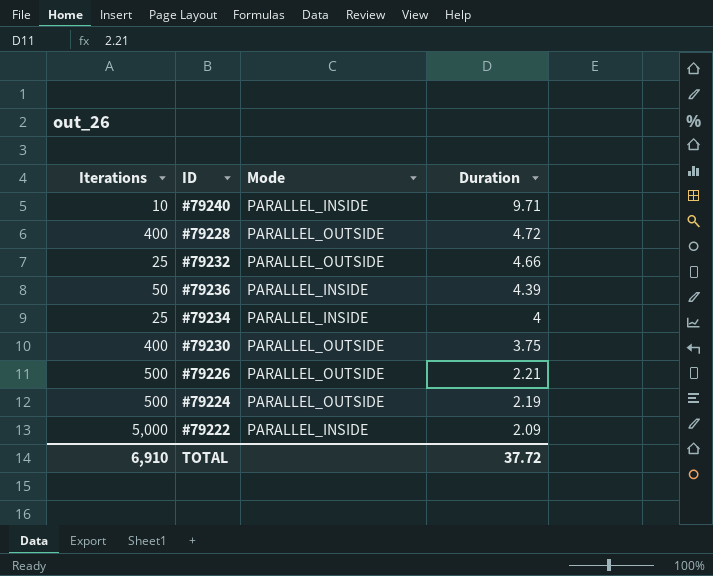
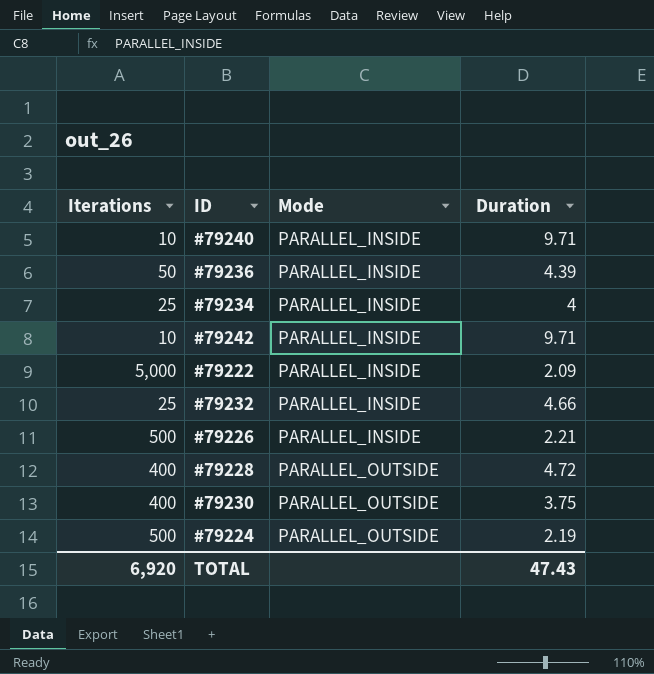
row order: Duration descending -> Mode ascending
row #79242: none -> 10 | PARALLEL_INSIDE | 9.71
#79232 | Mode: PARALLEL_OUTSIDE -> PARALLEL_INSIDE
#79226 | Mode: PARALLEL_OUTSIDE -> PARALLEL_INSIDE
TOTAL | Iterations: 6,910 -> 6,920
TOTAL | Duration: 37.72 -> 47.43

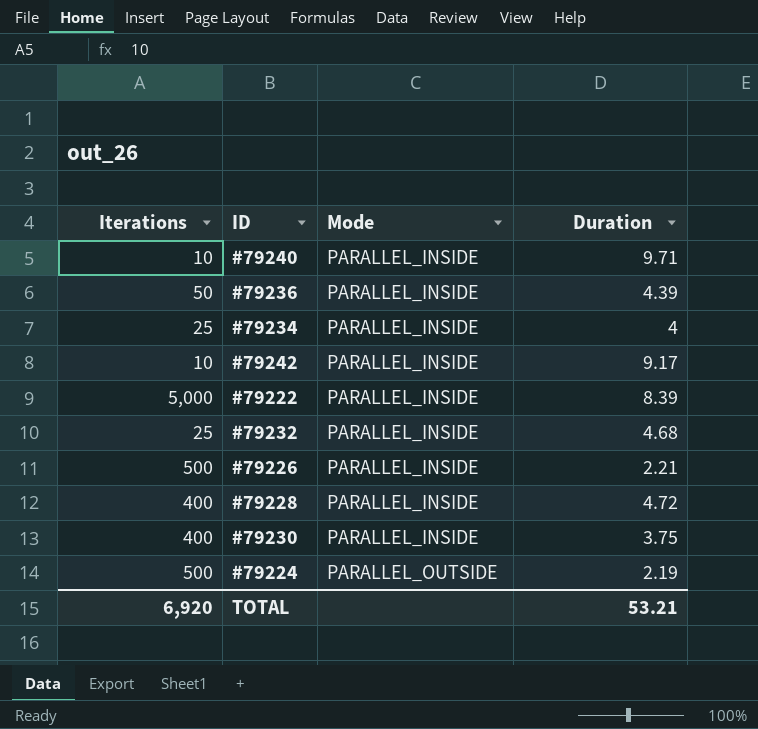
#79242 | Duration: 9.71 -> 9.17
#79222 | Duration: 2.09 -> 8.39
#79232 | Duration: 4.66 -> 4.68
#79228 | Mode: PARALLEL_OUTSIDE -> PARALLEL_INSIDE
#79230 | Mode: PARALLEL_OUTSIDE -> PARALLEL_INSIDE
TOTAL | Duration: 47.43 -> 53.21

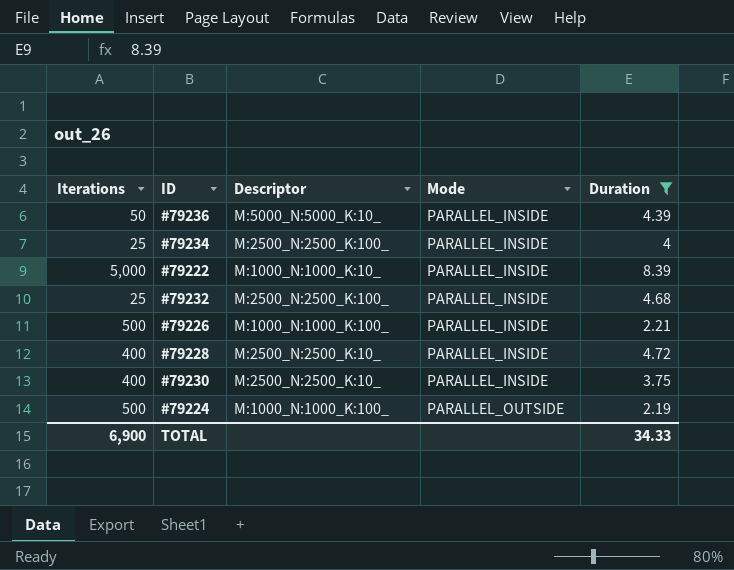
filter: none -> Duration <= 8.39
column Descriptor | position: none -> 3
TOTAL | Iterations: 6,920 -> 6,900
TOTAL | Duration: 53.21 -> 34.33

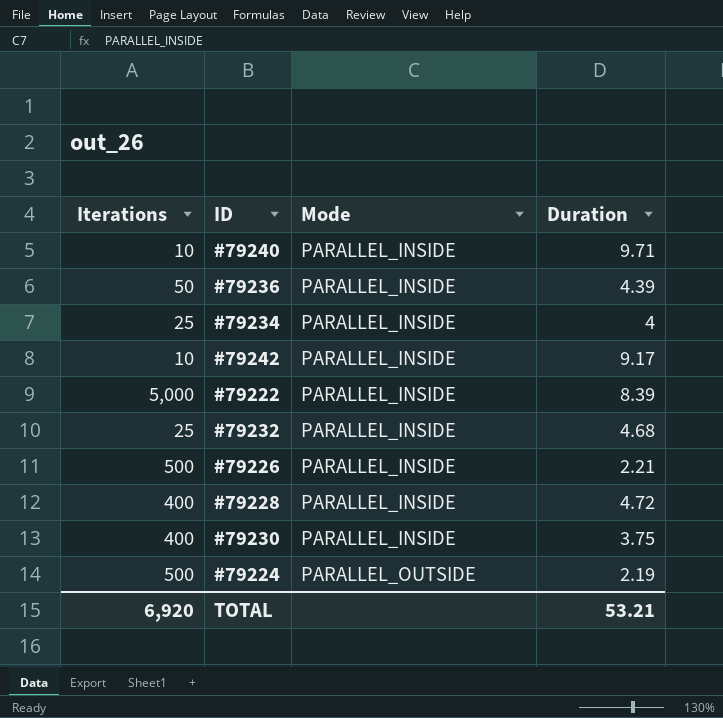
filter: Duration <= 8.39 -> none
column Descriptor | position: 3 -> none
TOTAL | Iterations: 6,900 -> 6,920
TOTAL | Duration: 34.33 -> 53.21

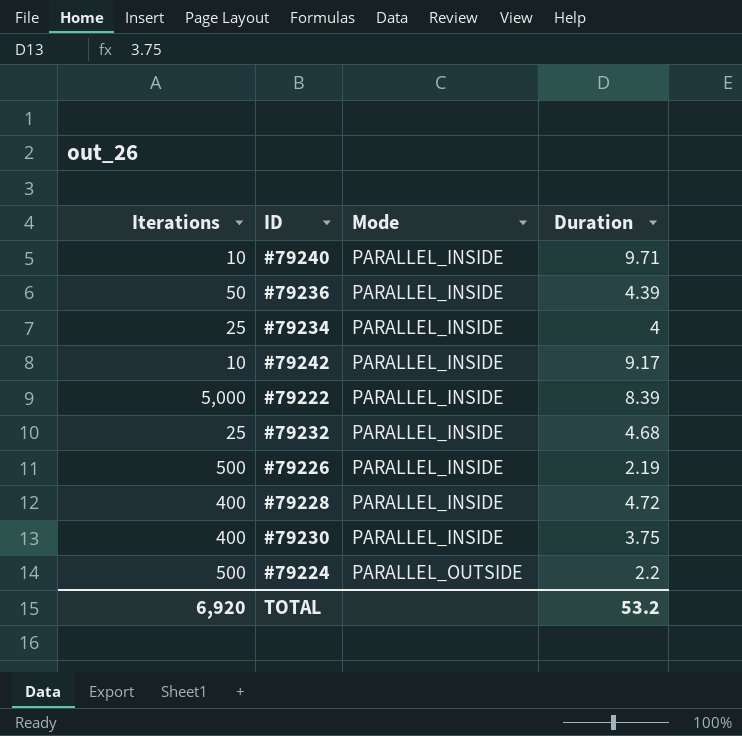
#79226 | Duration: 2.21 -> 2.19
#79224 | Duration: 2.19 -> 2.2
TOTAL | Duration: 53.21 -> 53.2

